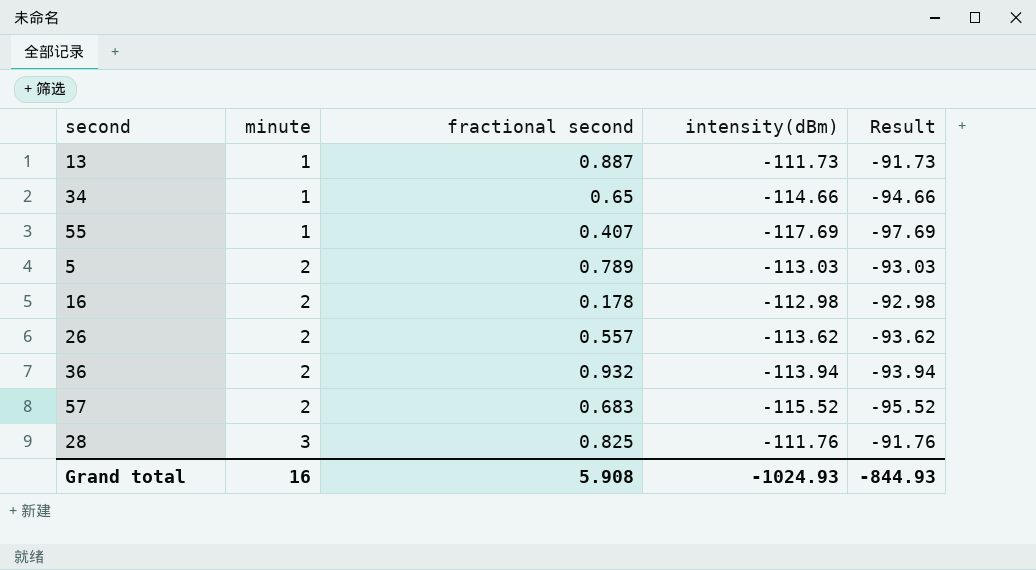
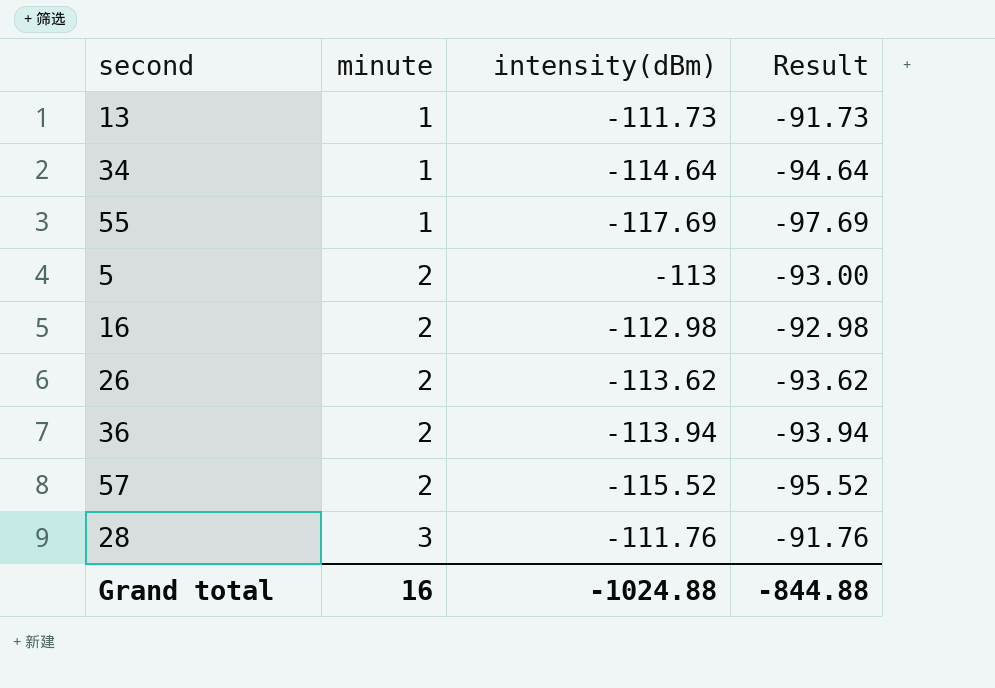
column fractional second | position: 3 -> none
34 | intensity(dBm): -114.66 -> -114.64
34 | Result: -94.66 -> -94.64
5 | intensity(dBm): -113.03 -> -113
5 | Result: -93.03 -> -93.00
Grand total | intensity(dBm): -1024.93 -> -1024.88
Grand total | Result: -844.93 -> -844.88

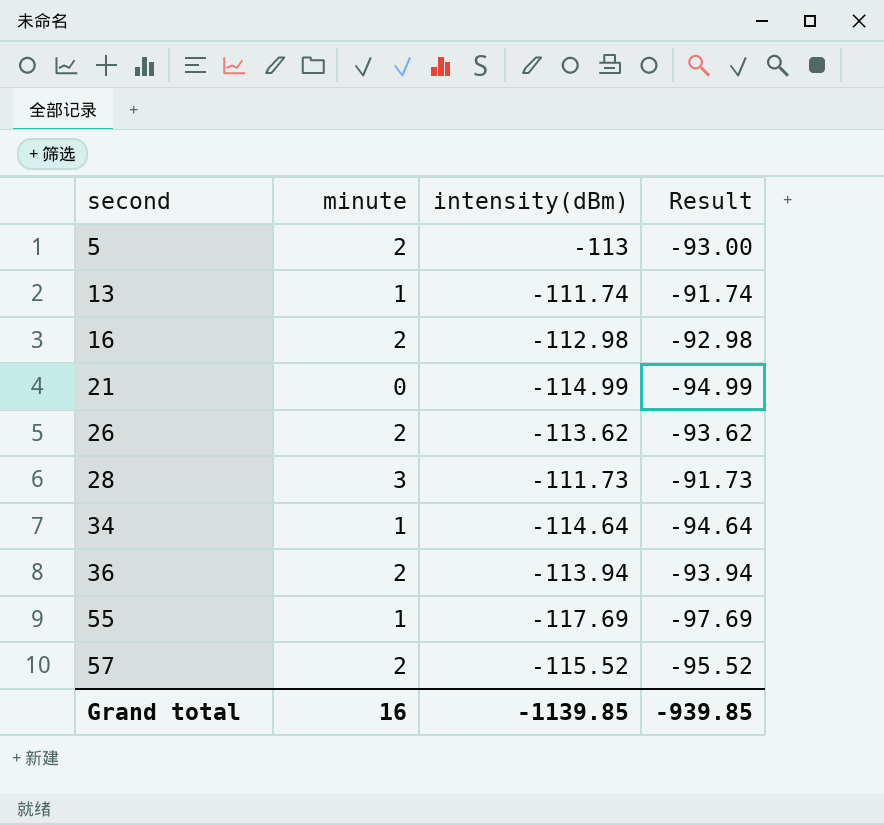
row order: minute ascending -> second ascending
13 | intensity(dBm): -111.73 -> -111.74
13 | Result: -91.73 -> -91.74
row 21: none -> 0 | -114.99 | -94.99
28 | intensity(dBm): -111.76 -> -111.73
28 | Result: -91.76 -> -91.73
Grand total | intensity(dBm): -1024.88 -> -1139.85
Grand total | Result: -844.88 -> -939.85

